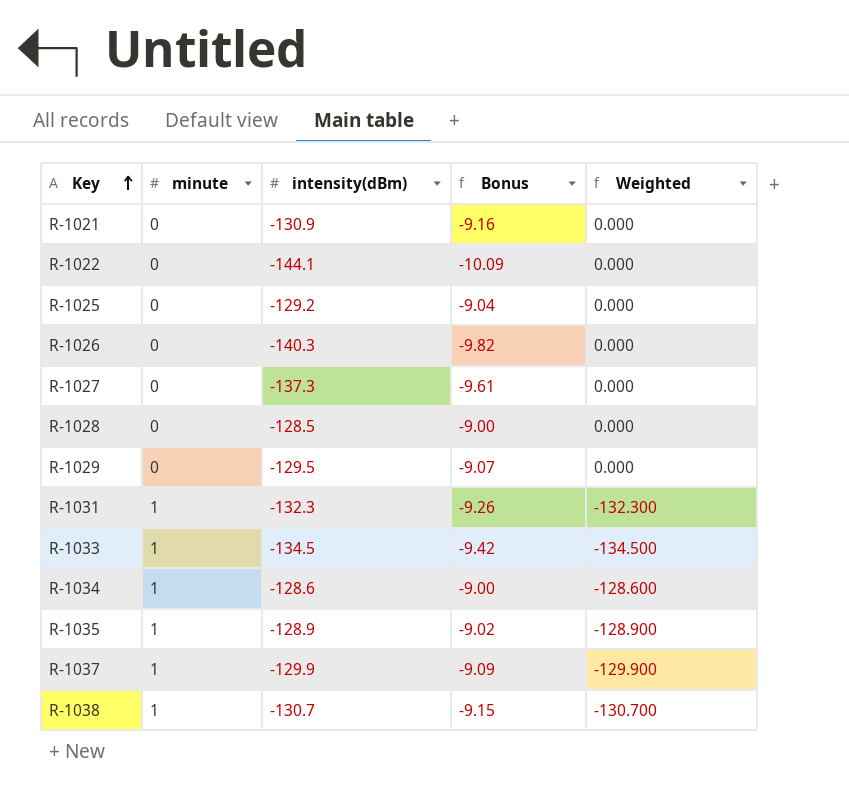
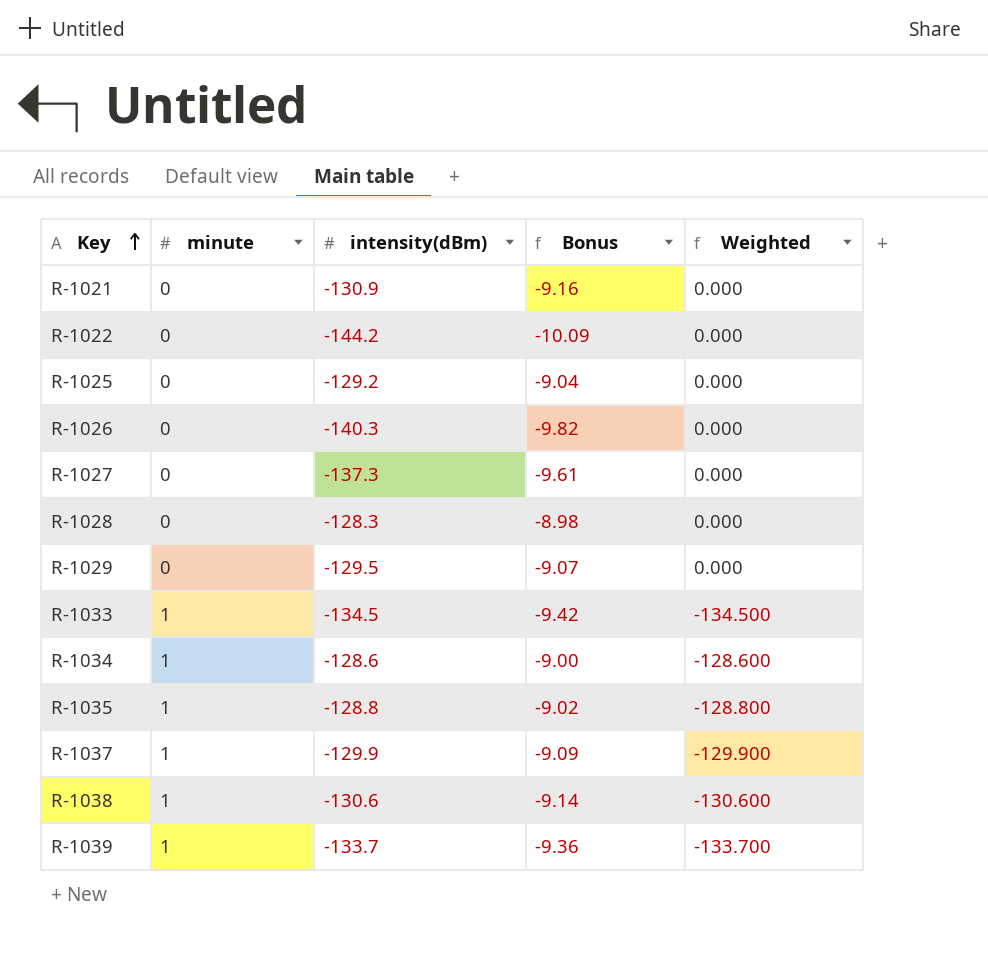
row R-1031: 1 | -132.3 | -9.26 | -132.300 -> none
R-1022 | intensity(dBm): -144.1 -> -144.2
R-1028 | intensity(dBm): -128.5 -> -128.3
R-1028 | Bonus: -9.00 -> -8.98
R-1035 | intensity(dBm): -128.9 -> -128.8
R-1035 | Weighted: -128.900 -> -128.800
R-1038 | intensity(dBm): -130.7 -> -130.6
R-1038 | Bonus: -9.15 -> -9.14
R-1038 | Weighted: -130.700 -> -130.600
row R-1039: none -> 1 | -133.7 | -9.36 | -133.700

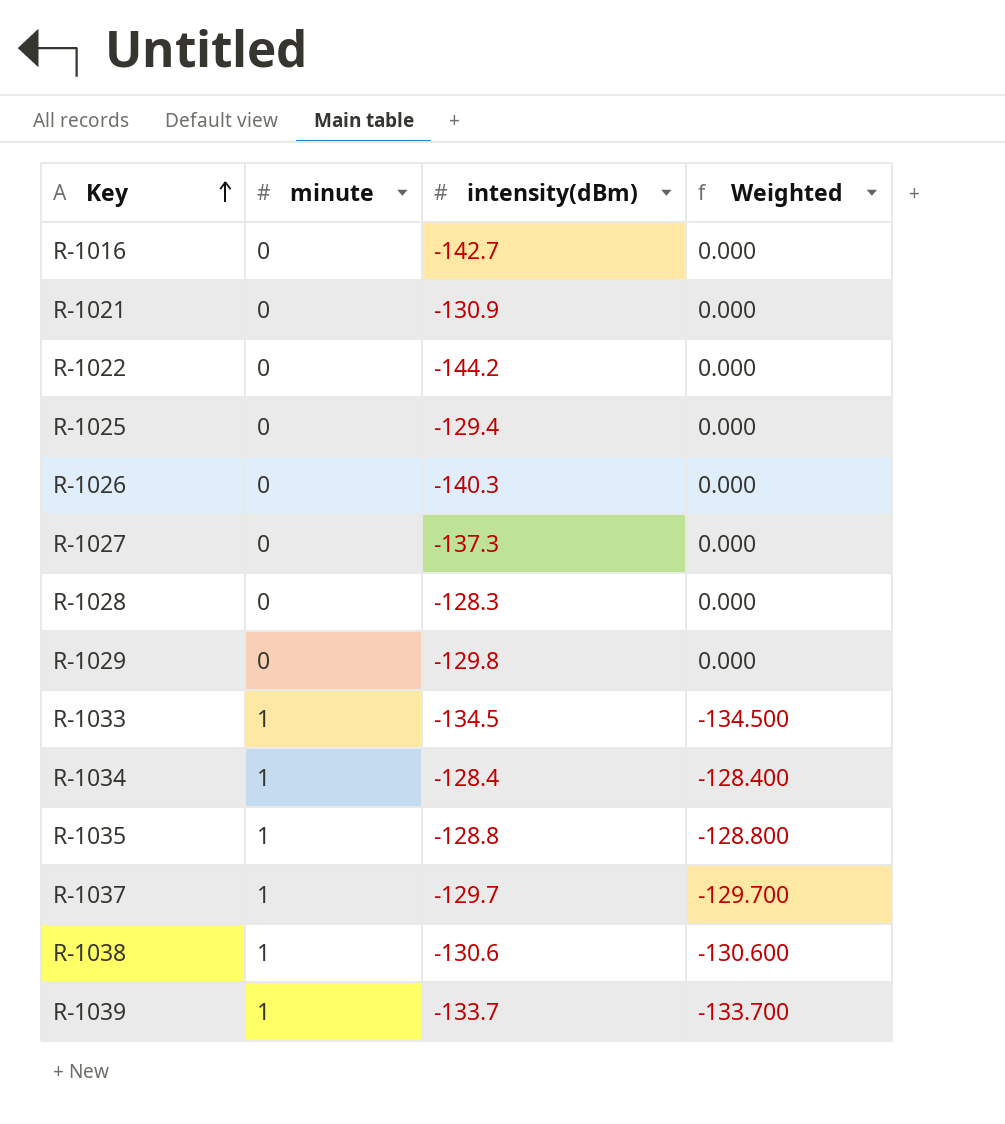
column Bonus | formula: [intensity(dBm)] * 0.07 -> none
row R-1016: none -> 0 | -142.7 | 0.000
R-1025 | intensity(dBm): -129.2 -> -129.4
R-1029 | intensity(dBm): -129.5 -> -129.8
R-1034 | intensity(dBm): -128.6 -> -128.4
R-1034 | Weighted: -128.600 -> -128.400
R-1037 | intensity(dBm): -129.9 -> -129.7
R-1037 | Weighted: -129.900 -> -129.700

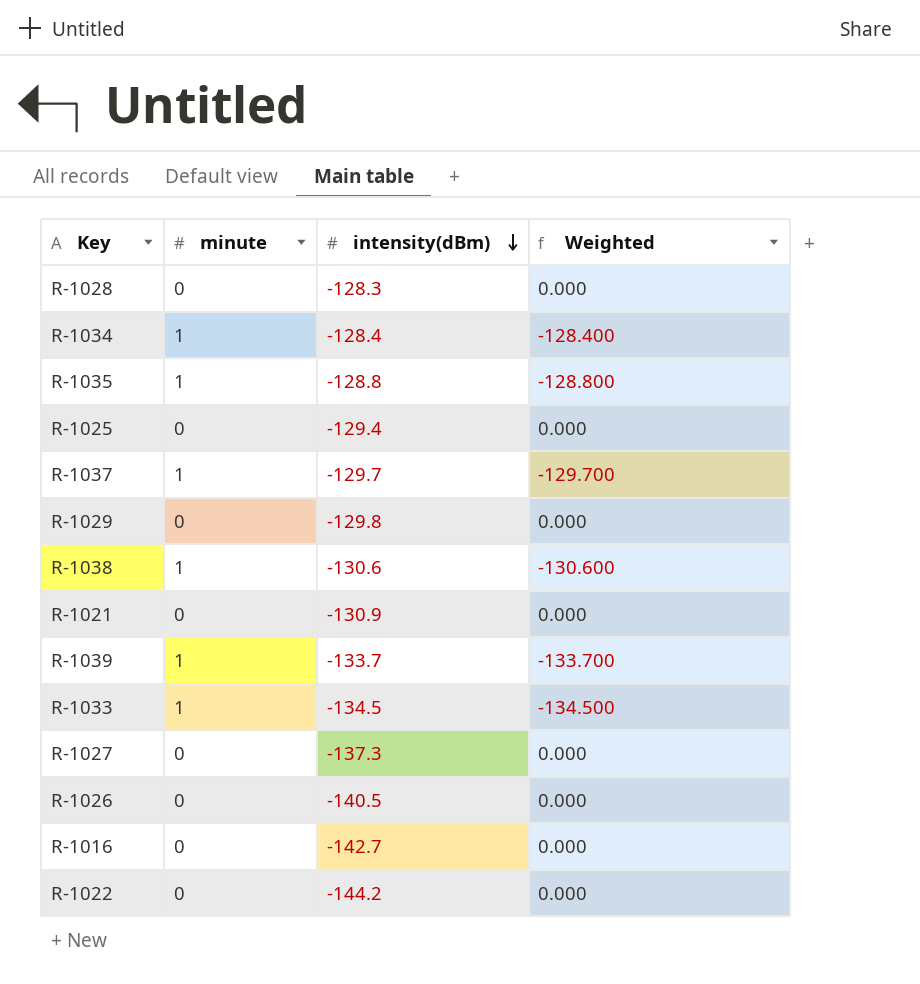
row order: Key ascending -> intensity(dBm) descending
R-1026 | intensity(dBm): -140.3 -> -140.5

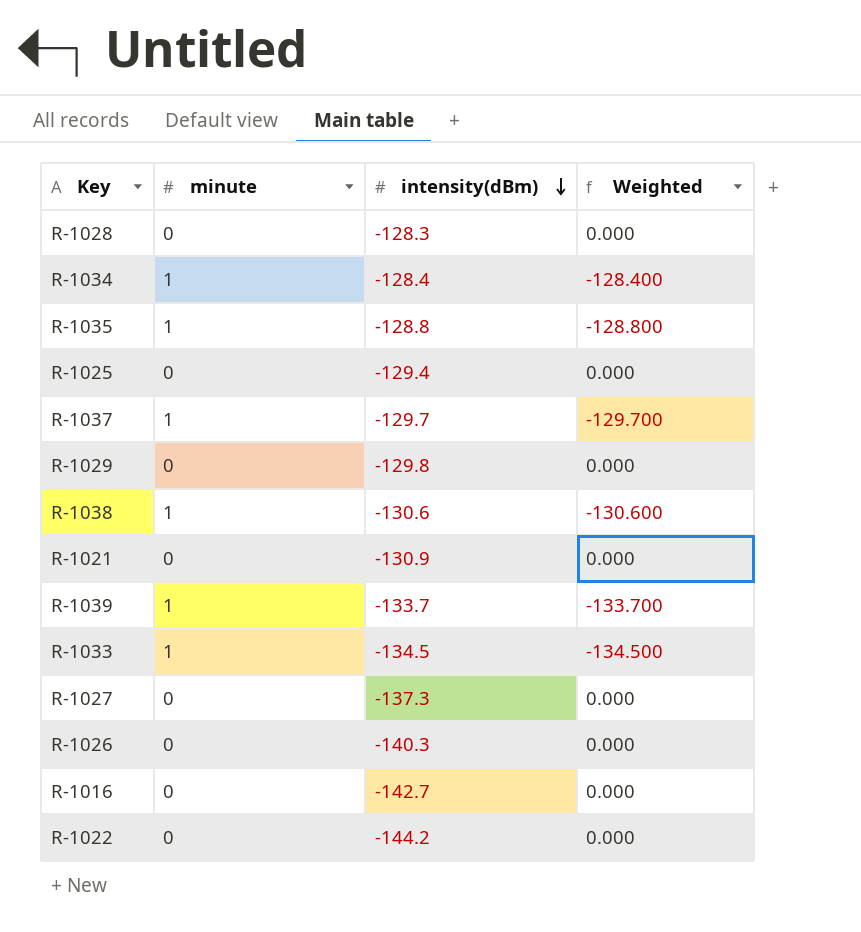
R-1026 | intensity(dBm): -140.5 -> -140.3

